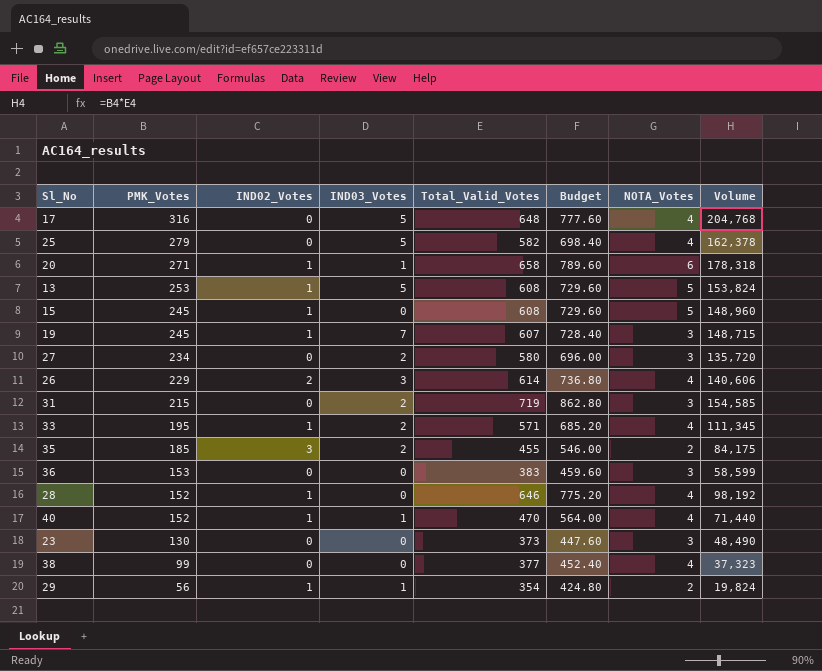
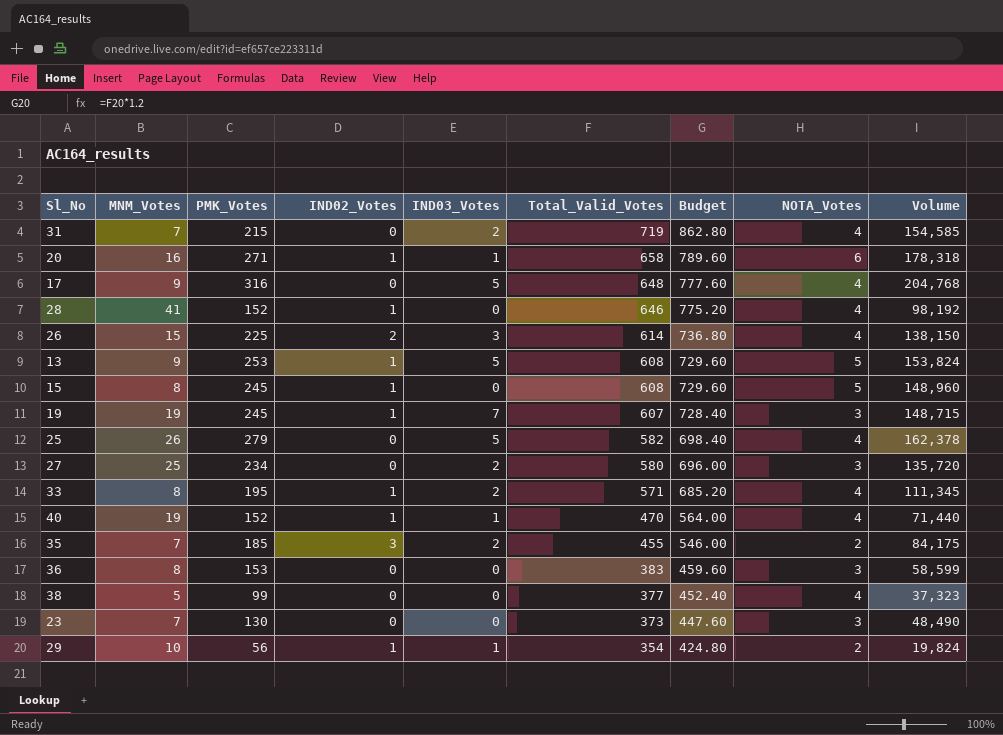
row order: PMK_Votes descending -> Total_Valid_Votes descending
column MNM_Votes | position: none -> 2
31 | NOTA_Votes: 3 -> 4
26 | PMK_Votes: 229 -> 225
26 | Volume: 140,606 -> 138,150

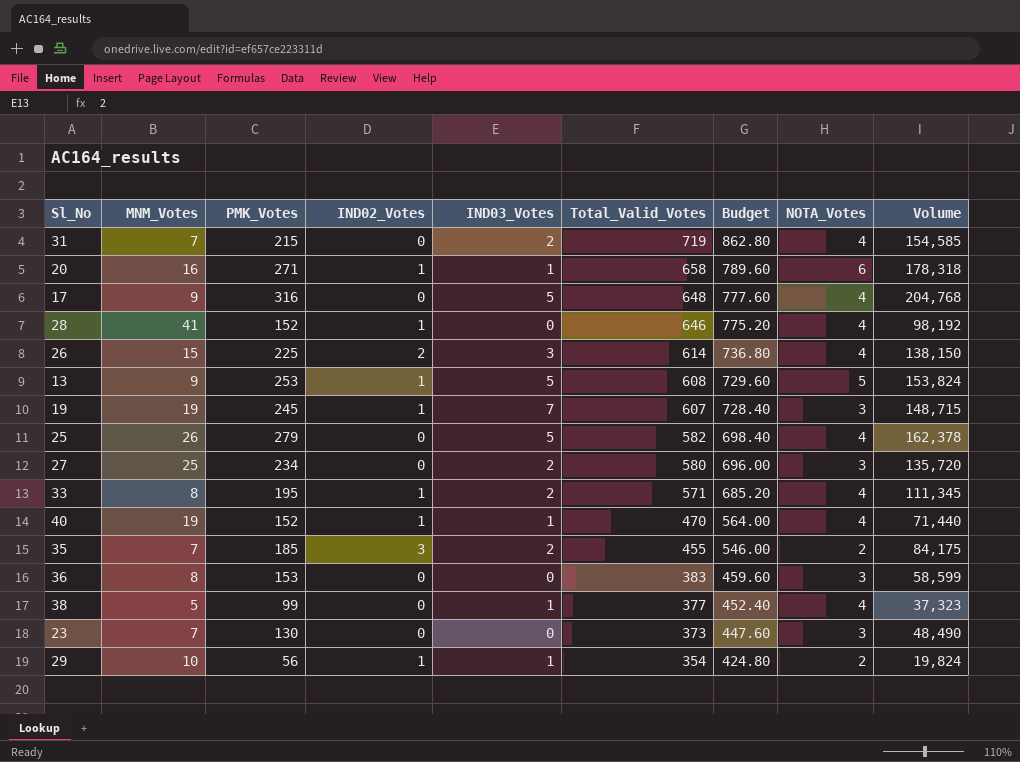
row 15: 8 | 245 | 1 | 0 | 608 | 729.60 | 5 | 148,960 -> none
38 | IND03_Votes: 0 -> 1

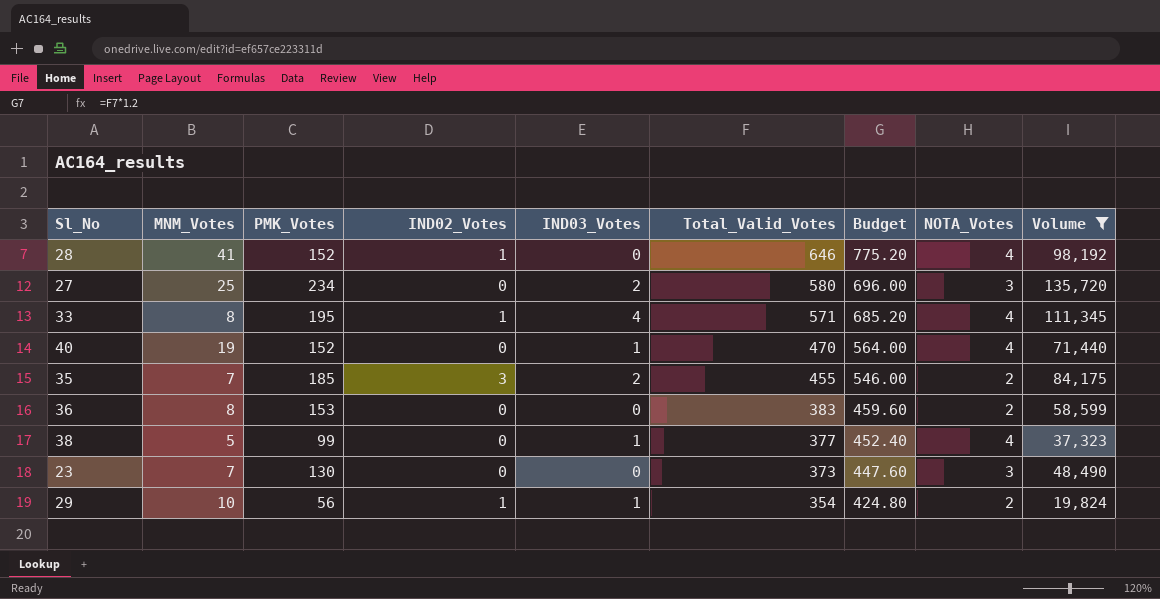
filter: none -> Volume <= 135,720
33 | IND03_Votes: 2 -> 4
40 | IND02_Votes: 1 -> 0
36 | NOTA_Votes: 3 -> 2

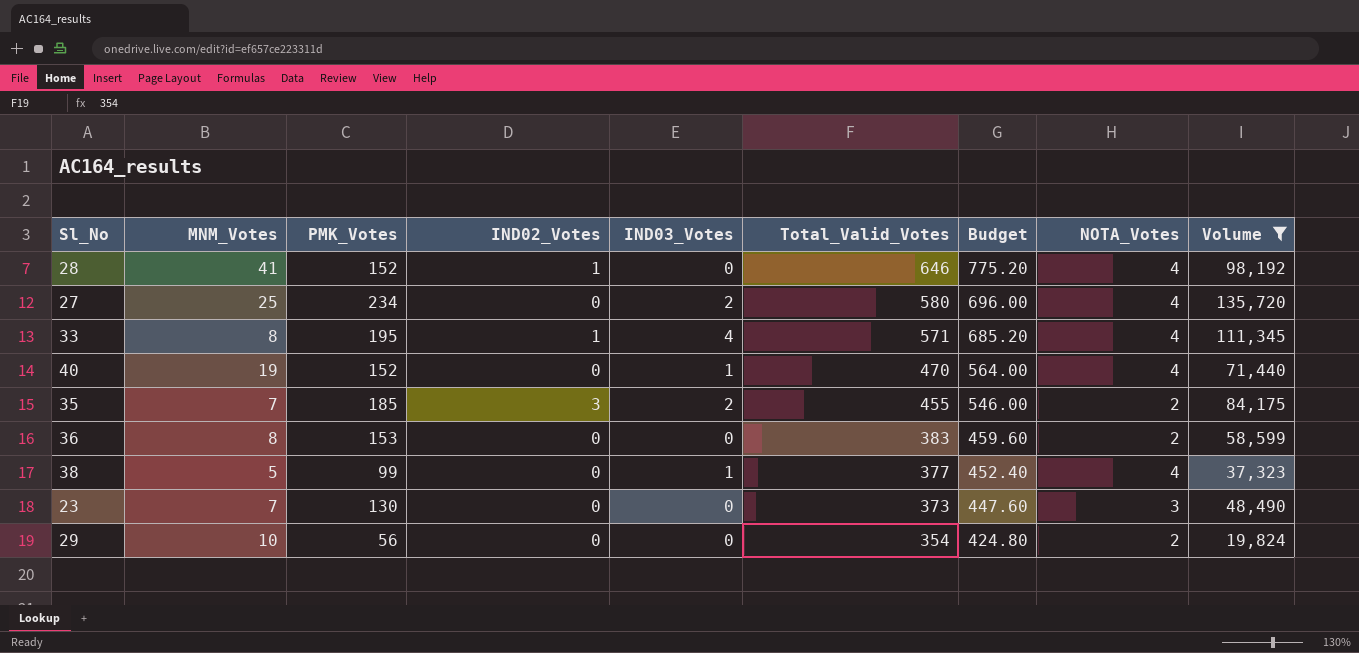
27 | NOTA_Votes: 3 -> 4
29 | IND02_Votes: 1 -> 0
29 | IND03_Votes: 1 -> 0

